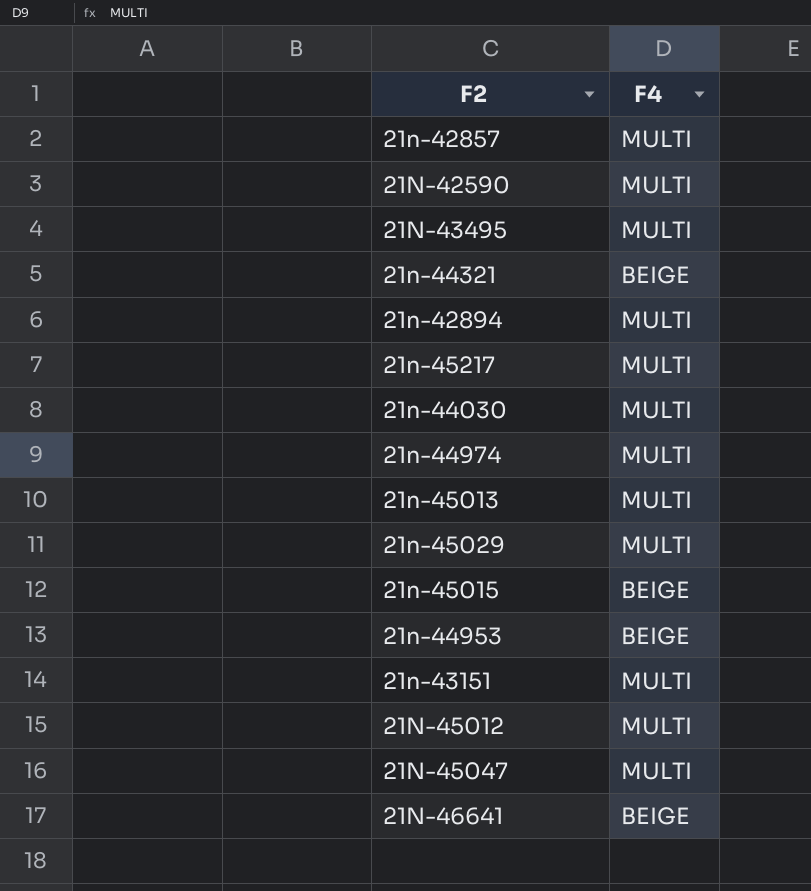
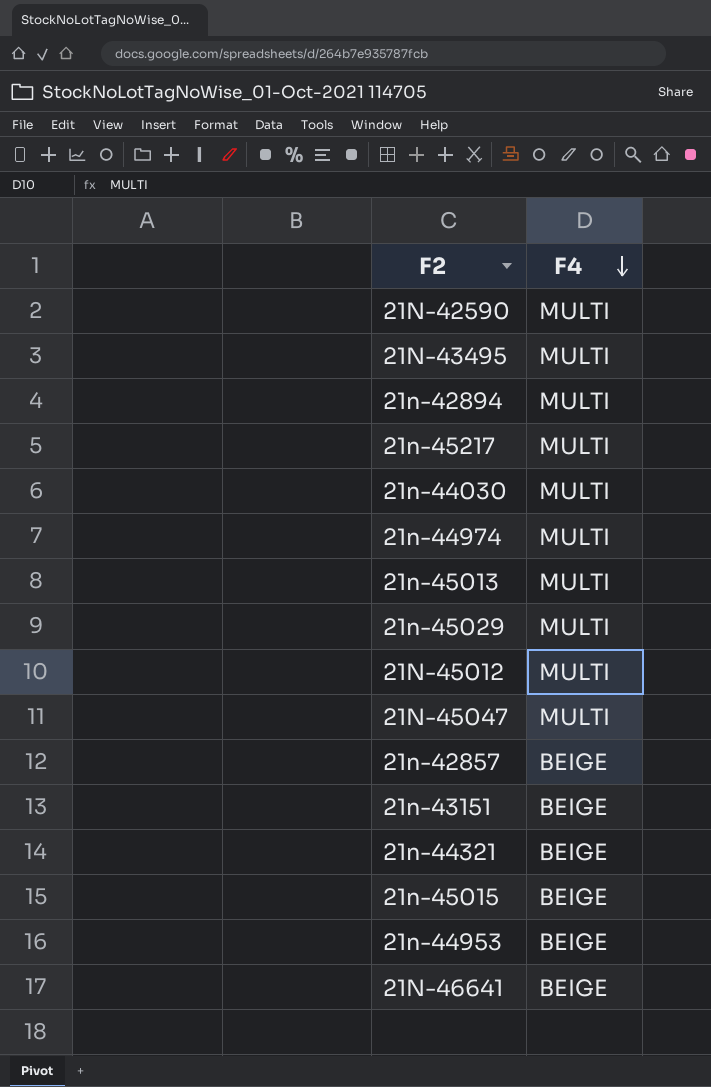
row order: none -> F4 descending
21n-42857 | F4: MULTI -> BEIGE
21n-43151 | F4: MULTI -> BEIGE

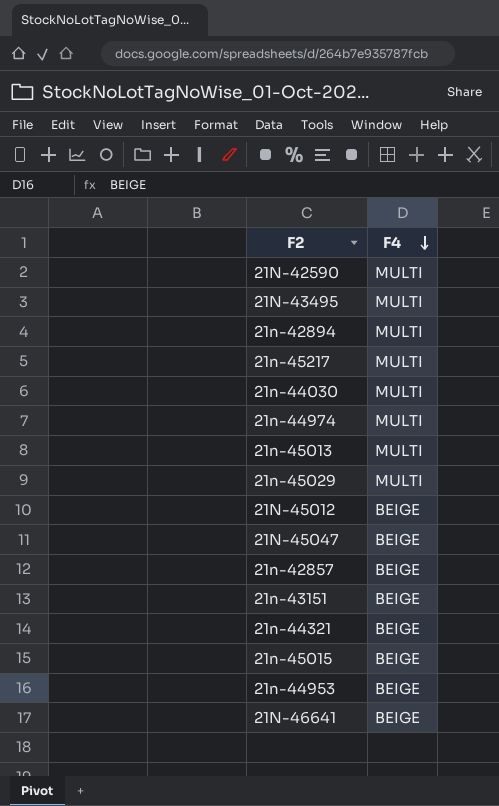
21N-45012 | F4: MULTI -> BEIGE
21N-45047 | F4: MULTI -> BEIGE

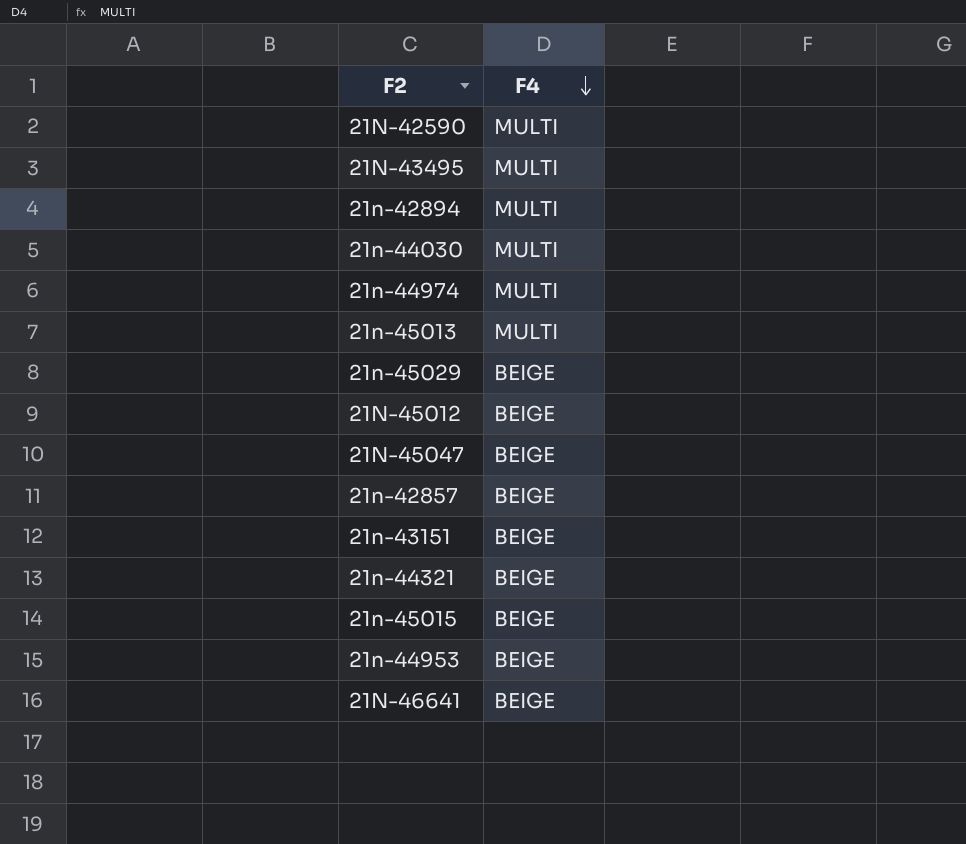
row 21n-45217: MULTI -> none
21n-45029 | F4: MULTI -> BEIGE

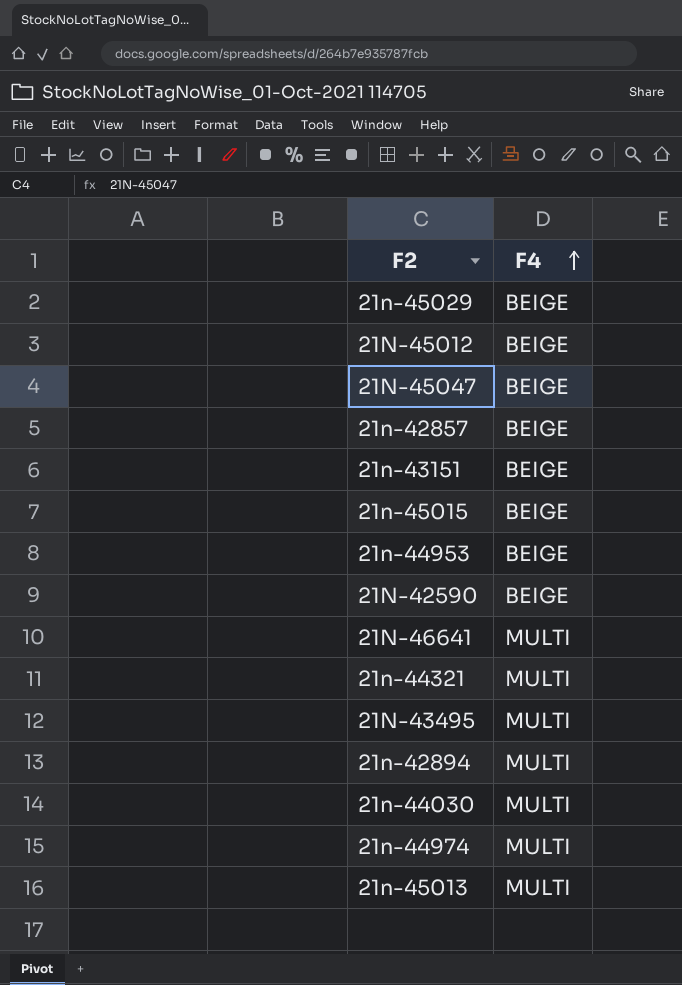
row order: F4 descending -> F4 ascending
21N-42590 | F4: MULTI -> BEIGE
21N-46641 | F4: BEIGE -> MULTI
21n-44321 | F4: BEIGE -> MULTI

